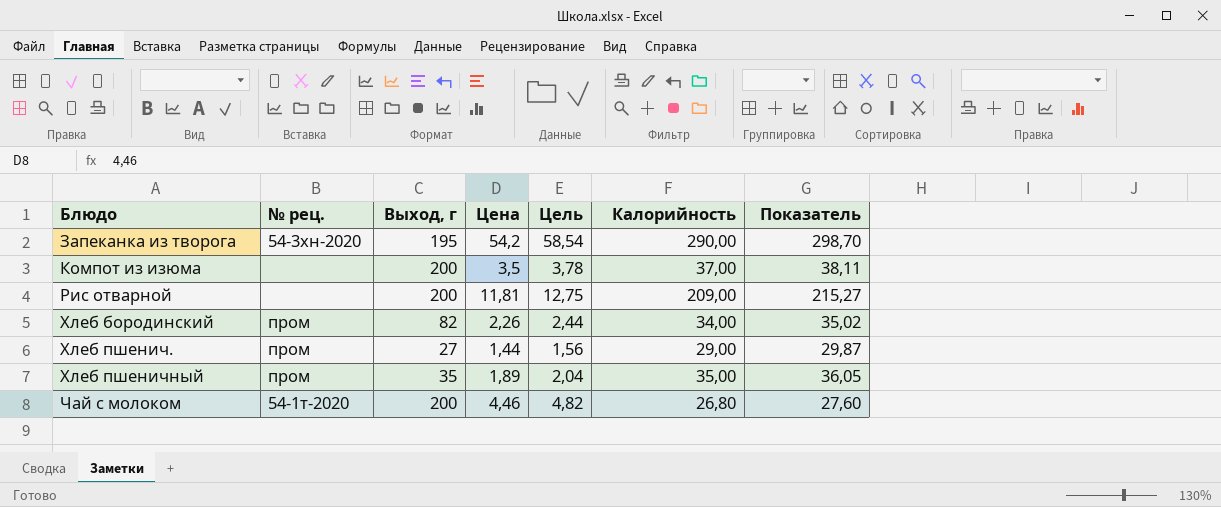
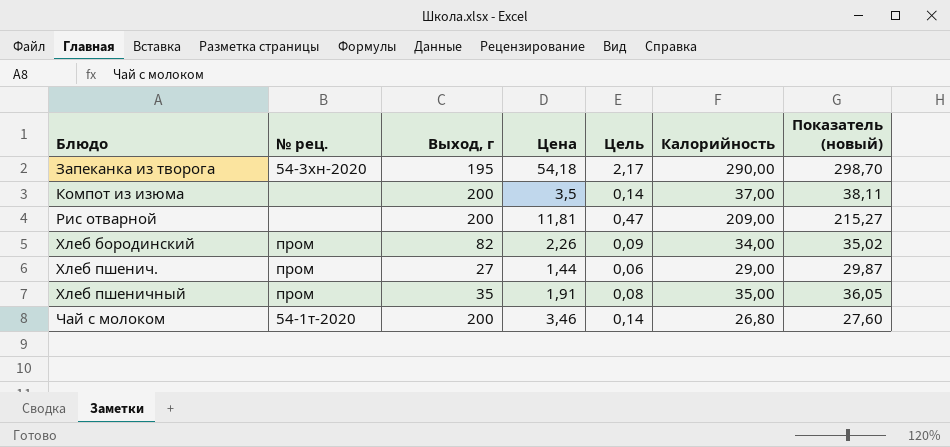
column Цель | formula: [Цена] * 1,08 -> [Цена] * 0,04
column name: Показатель -> Показатель (новый)
Запеканка из творога | Цена: 54,2 -> 54,18
Хлеб пшеничный | Цена: 1,89 -> 1,91
Чай с молоком | Цена: 4,46 -> 3,46

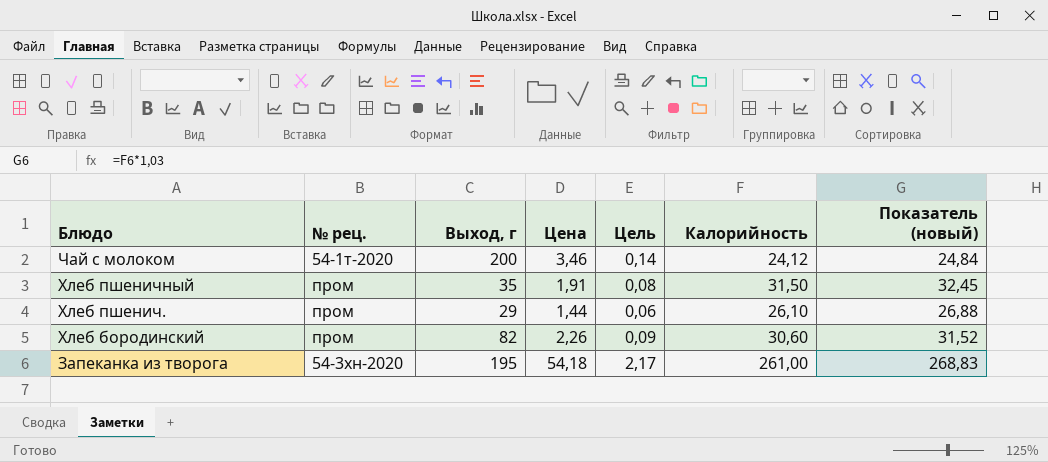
row order: Блюдо ascending -> Блюдо descending
row Компот из изюма: none | 200 | 3,5 | 0,14 | 37,00 | 38,11 -> none
row Рис отварной: none | 200 | 11,81 | 0,47 | 209,00 | 215,27 -> none
Чай с молоком | Калорийность: 26,80 -> 24,12
Чай с молоком | Показатель (новый): 27,60 -> 24,84
Хлеб пшеничный | Калорийность: 35,00 -> 31,50
Хлеб пшеничный | Показатель (новый): 36,05 -> 32,45
Хлеб пшенич. | Выход, г: 27 -> 29
Хлеб пшенич. | Калорийность: 29,00 -> 26,10
Хлеб пшенич. | Показатель (новый): 29,87 -> 26,88
Хлеб бородинский | Калорийность: 34,00 -> 30,60
Хлеб бородинский | Показатель (новый): 35,02 -> 31,52
Запеканка из творога | Калорийность: 290,00 -> 261,00
Запеканка из творога | Показатель (новый): 298,70 -> 268,83

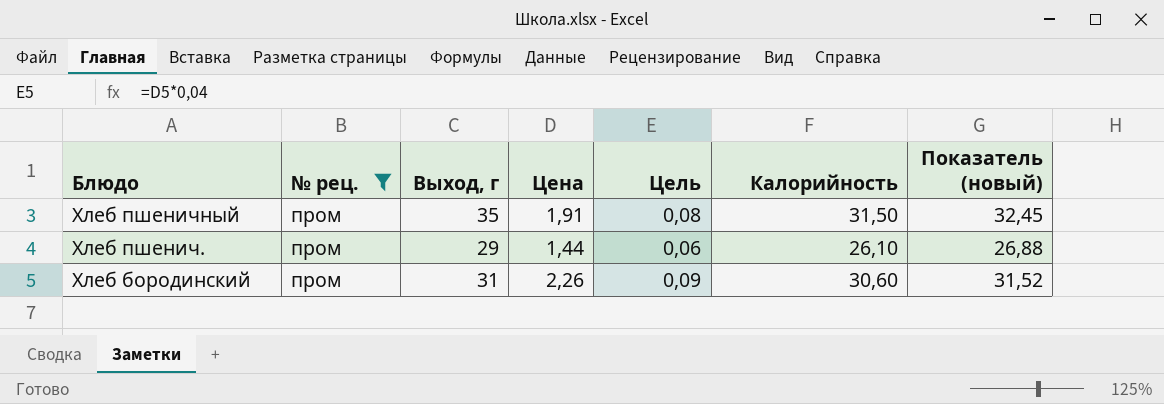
filter: none -> № рец. = пром
Хлеб бородинский | Выход, г: 82 -> 31

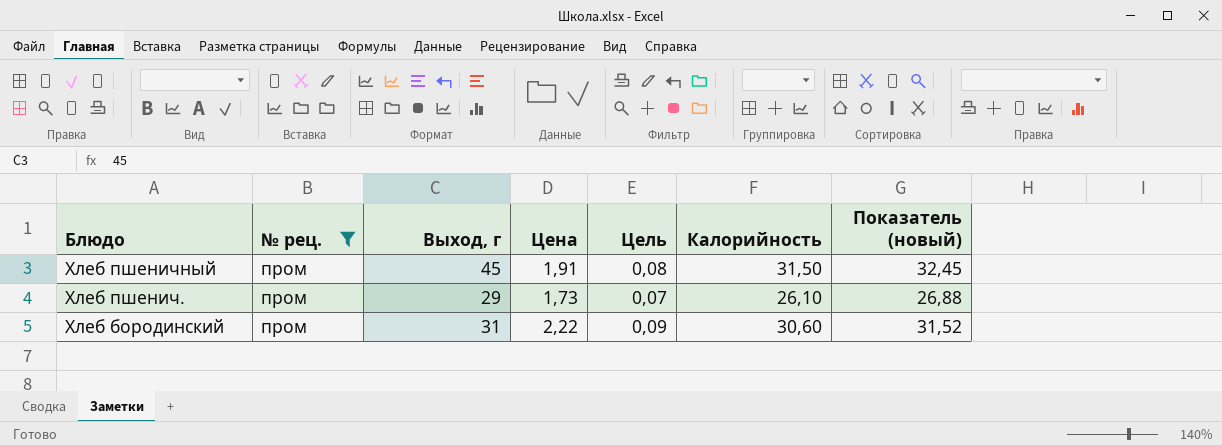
Хлеб пшеничный | Выход, г: 35 -> 45
Хлеб пшенич. | Цена: 1,44 -> 1,73
Хлеб пшенич. | Цель: 0,06 -> 0,07
Хлеб бородинский | Цена: 2,26 -> 2,22

